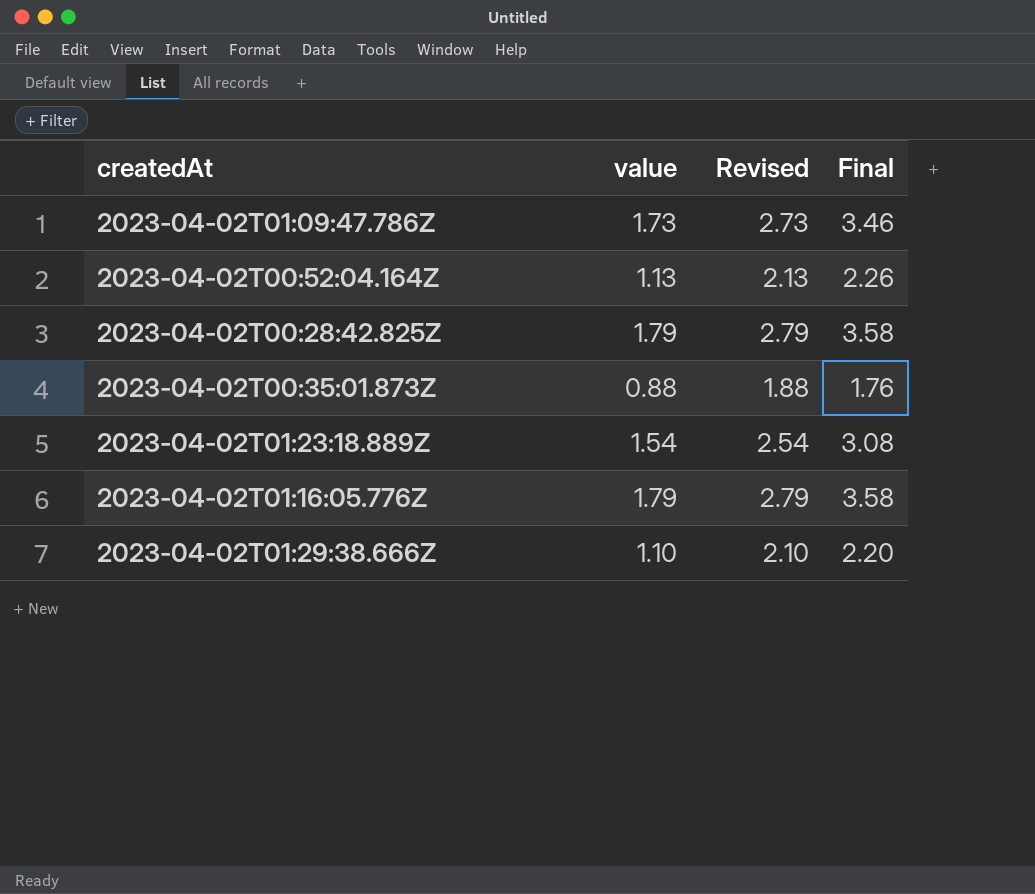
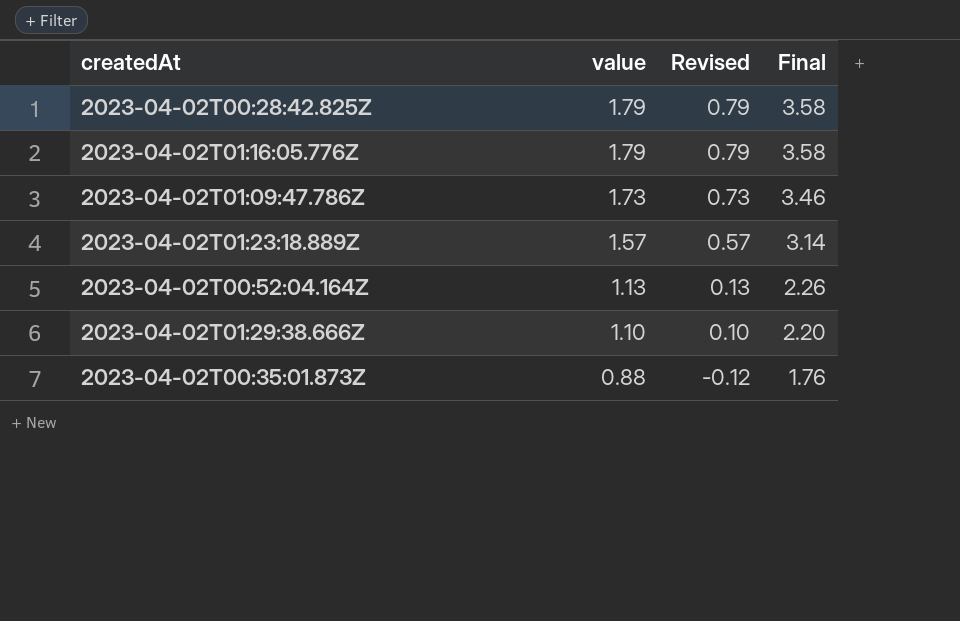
row order: none -> value descending
column Revised | formula: [value] + 1 -> [value] - 1
2023-04-02T01:23:18.889Z | value: 1.54 -> 1.57
2023-04-02T01:23:18.889Z | Final: 3.08 -> 3.14

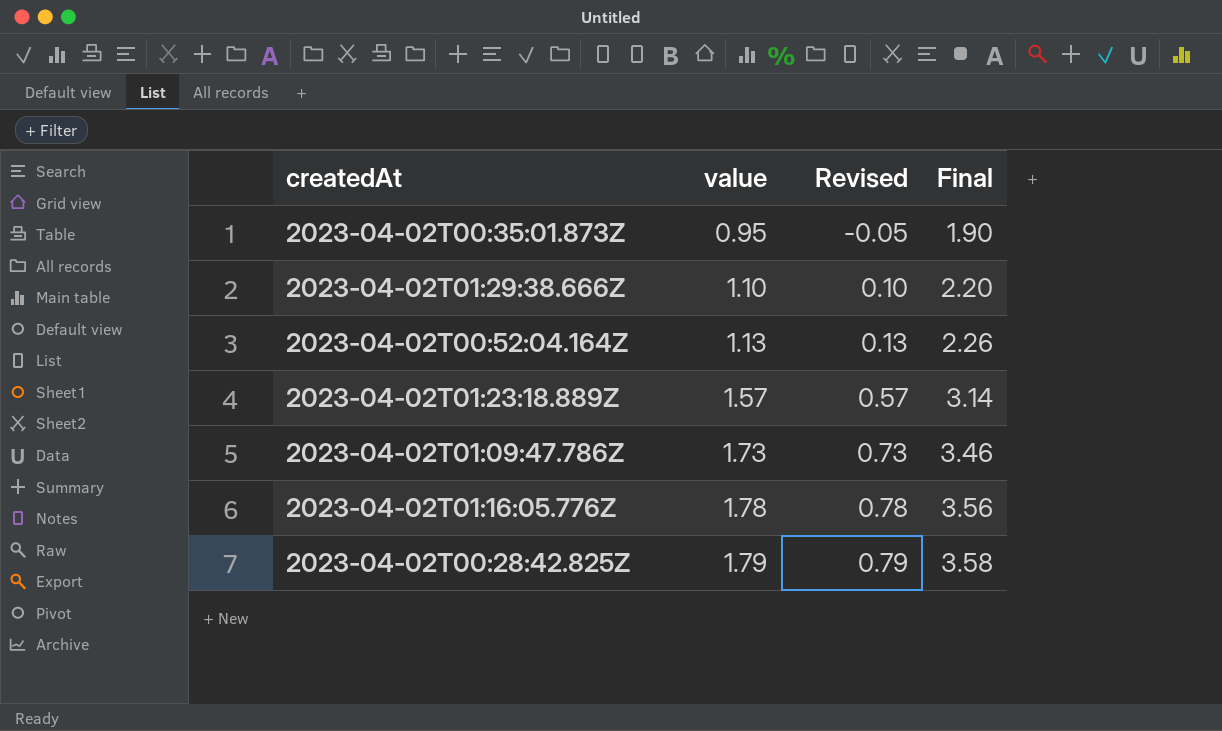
row order: value descending -> value ascending
2023-04-02T00:35:01.873Z | value: 0.88 -> 0.95
2023-04-02T00:35:01.873Z | Revised: -0.12 -> -0.05
2023-04-02T00:35:01.873Z | Final: 1.76 -> 1.90
2023-04-02T01:16:05.776Z | value: 1.79 -> 1.78
2023-04-02T01:16:05.776Z | Revised: 0.79 -> 0.78
2023-04-02T01:16:05.776Z | Final: 3.58 -> 3.56

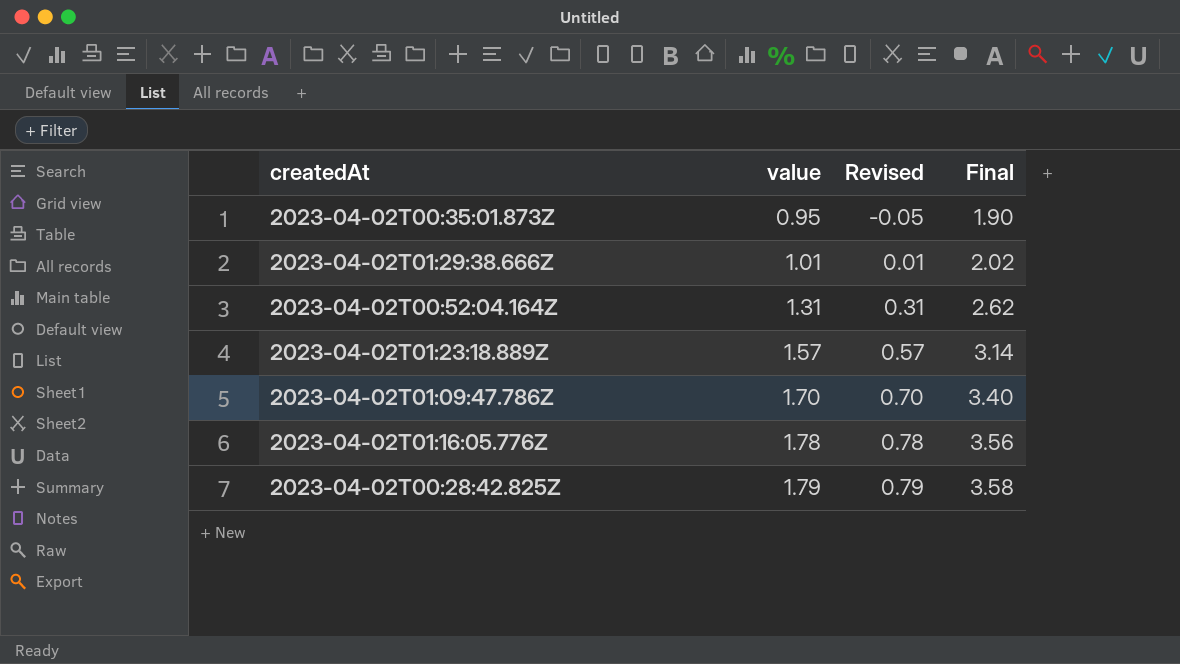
2023-04-02T01:29:38.666Z | value: 1.10 -> 1.01
2023-04-02T01:29:38.666Z | Revised: 0.10 -> 0.01
2023-04-02T01:29:38.666Z | Final: 2.20 -> 2.02
2023-04-02T00:52:04.164Z | value: 1.13 -> 1.31
2023-04-02T00:52:04.164Z | Revised: 0.13 -> 0.31
2023-04-02T00:52:04.164Z | Final: 2.26 -> 2.62
2023-04-02T01:09:47.786Z | value: 1.73 -> 1.70
2023-04-02T01:09:47.786Z | Revised: 0.73 -> 0.70
2023-04-02T01:09:47.786Z | Final: 3.46 -> 3.40

